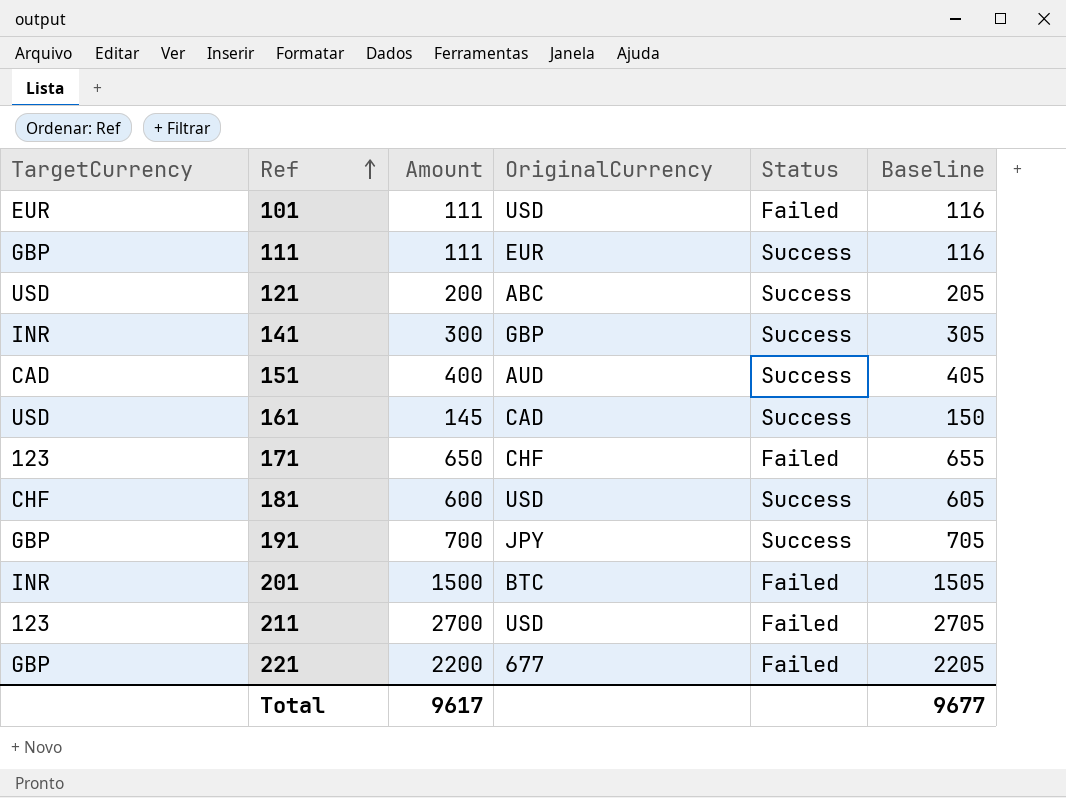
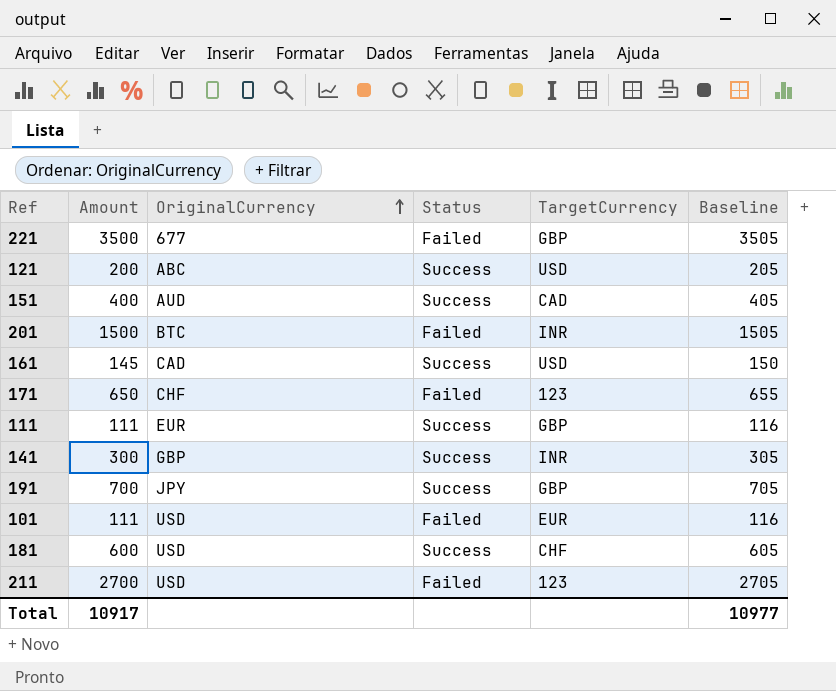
row order: Ref ascending -> OriginalCurrency ascending
column TargetCurrency | position: 1 -> 5
221 | Amount: 2200 -> 3500
221 | Baseline: 2205 -> 3505
Total | Amount: 9617 -> 10917
Total | Baseline: 9677 -> 10977

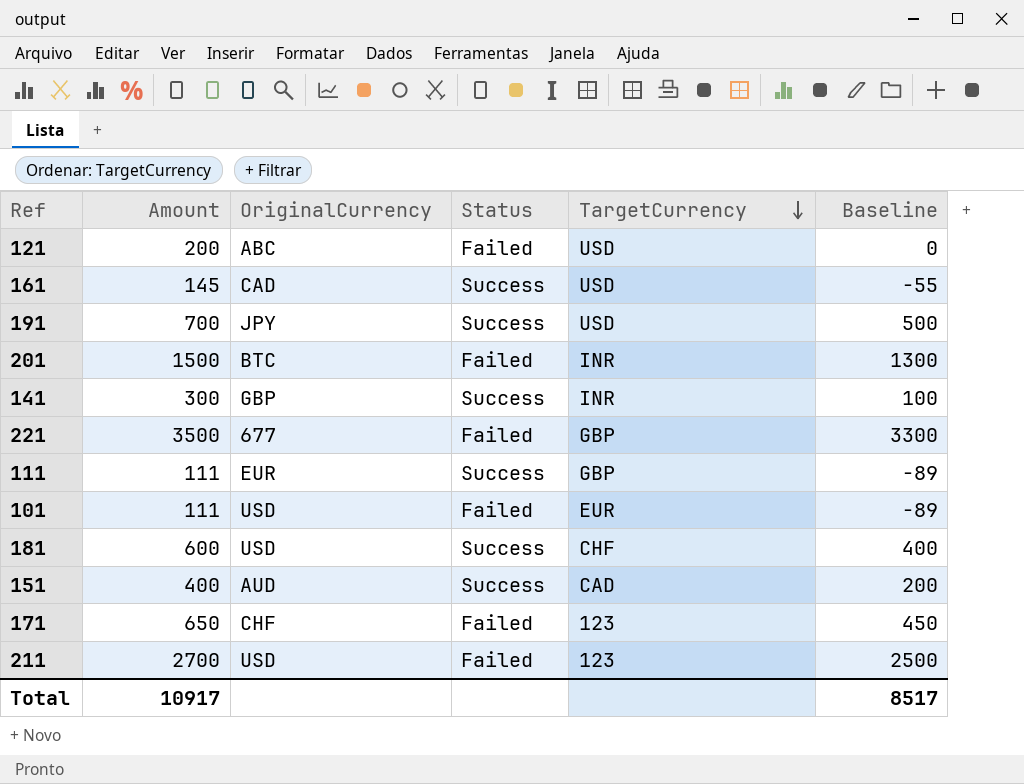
row order: OriginalCurrency ascending -> TargetCurrency descending
column Baseline | formula: [Amount] + 5 -> [Amount] - 200
121 | Status: Success -> Failed
191 | TargetCurrency: GBP -> USD
Total | Baseline: 10977 -> 8517

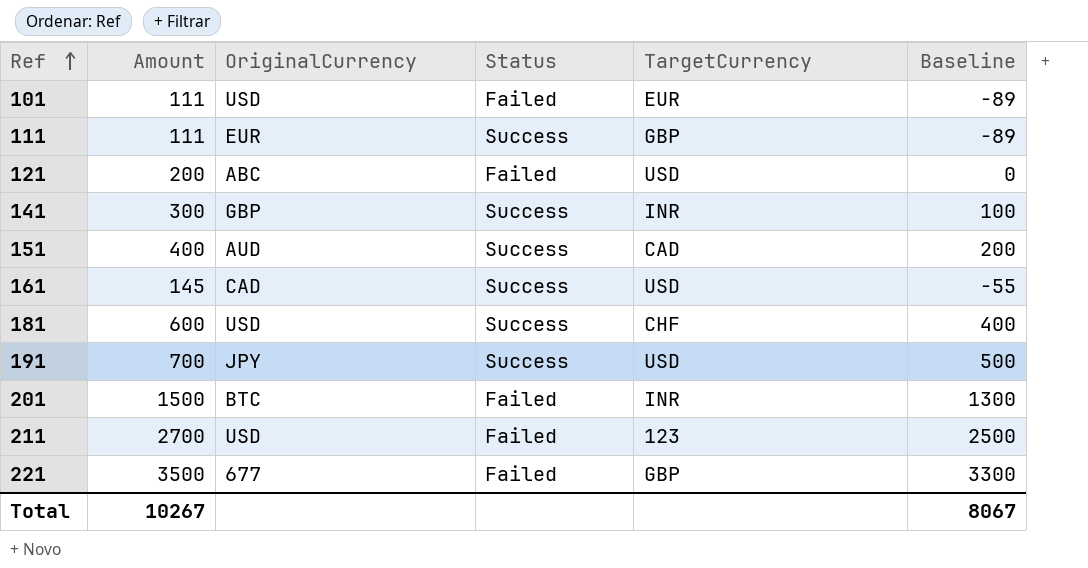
row order: TargetCurrency descending -> Ref ascending
row 171: 650 | CHF | Failed | 123 | 450 -> none
Total | Amount: 10917 -> 10267
Total | Baseline: 8517 -> 8067

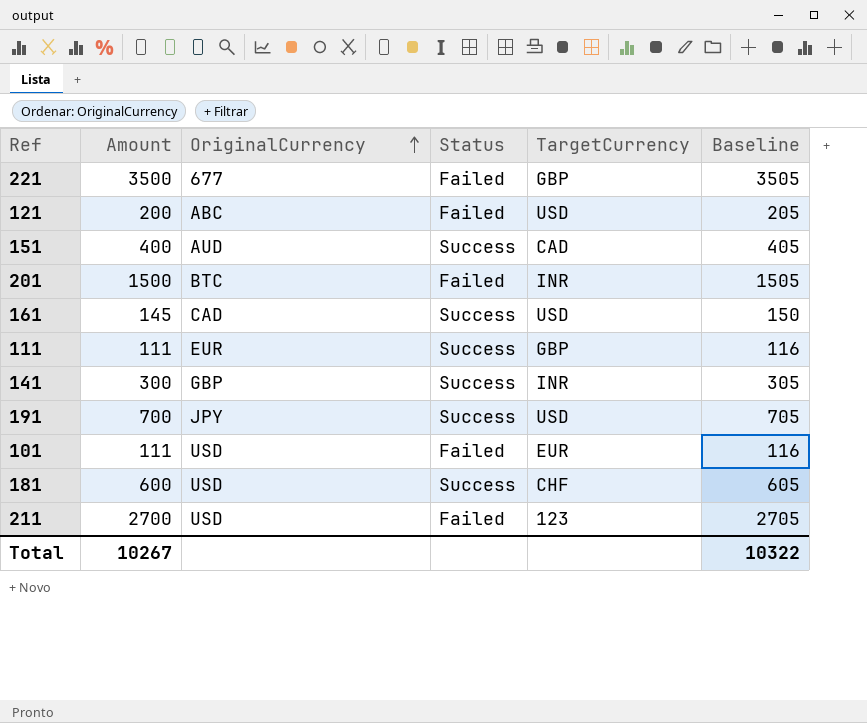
row order: Ref ascending -> OriginalCurrency ascending
column Baseline | formula: [Amount] - 200 -> [Amount] + 5
Total | Baseline: 8067 -> 10322

